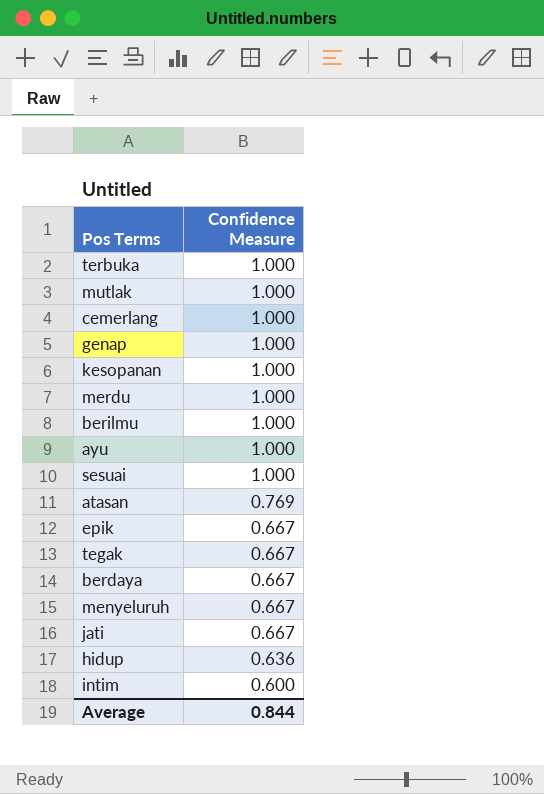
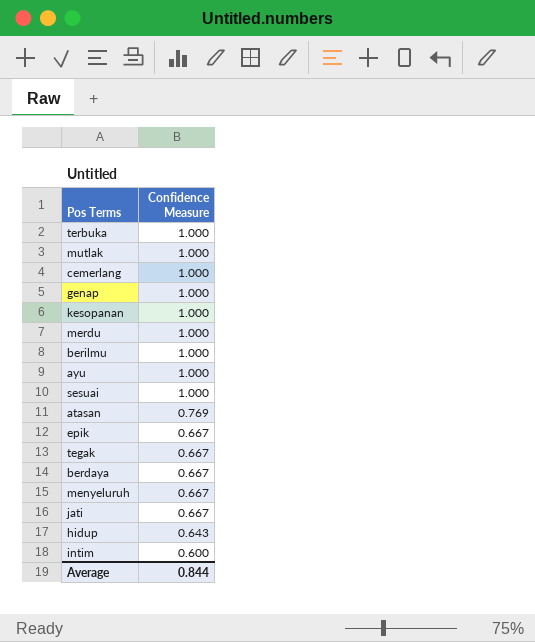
hidup | Confidence Measure: 0.636 -> 0.643

